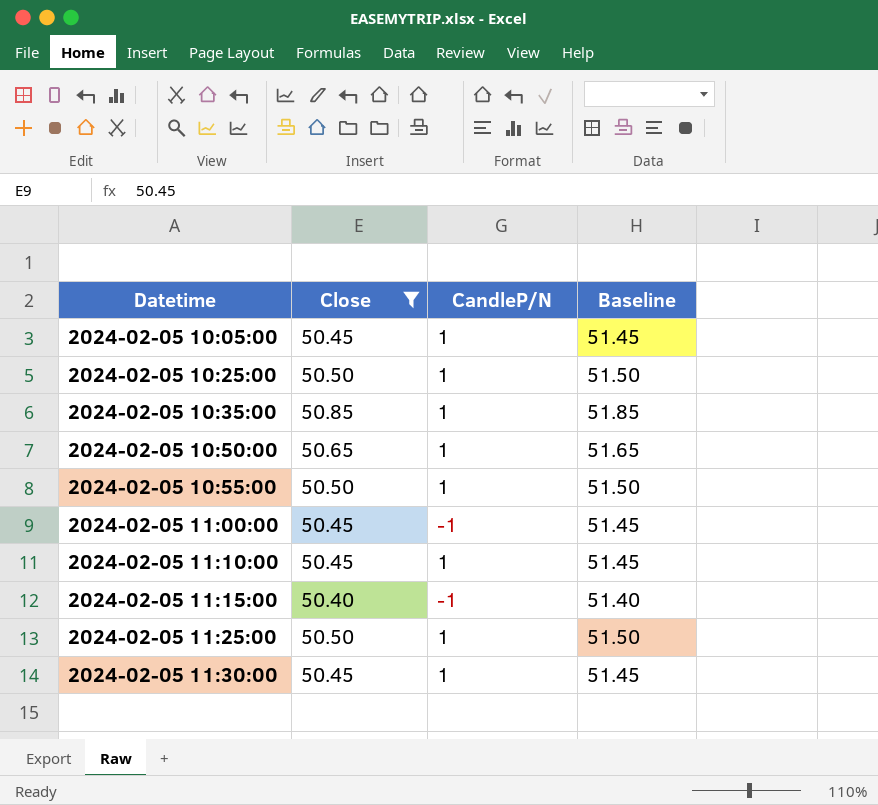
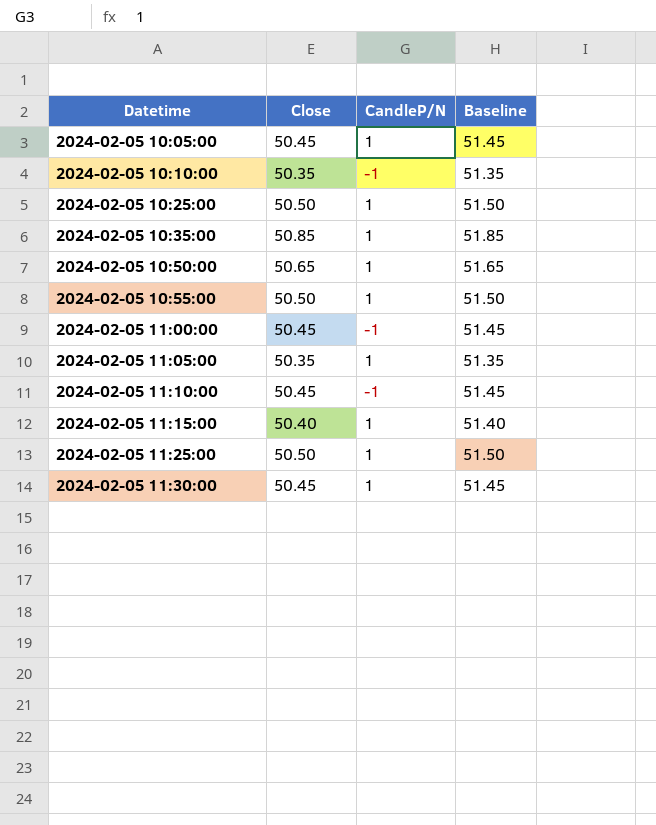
filter: Close != 50.35 -> none
2024-02-05 11:10:00 | CandleP/N: 1 -> -1
2024-02-05 11:15:00 | CandleP/N: -1 -> 1

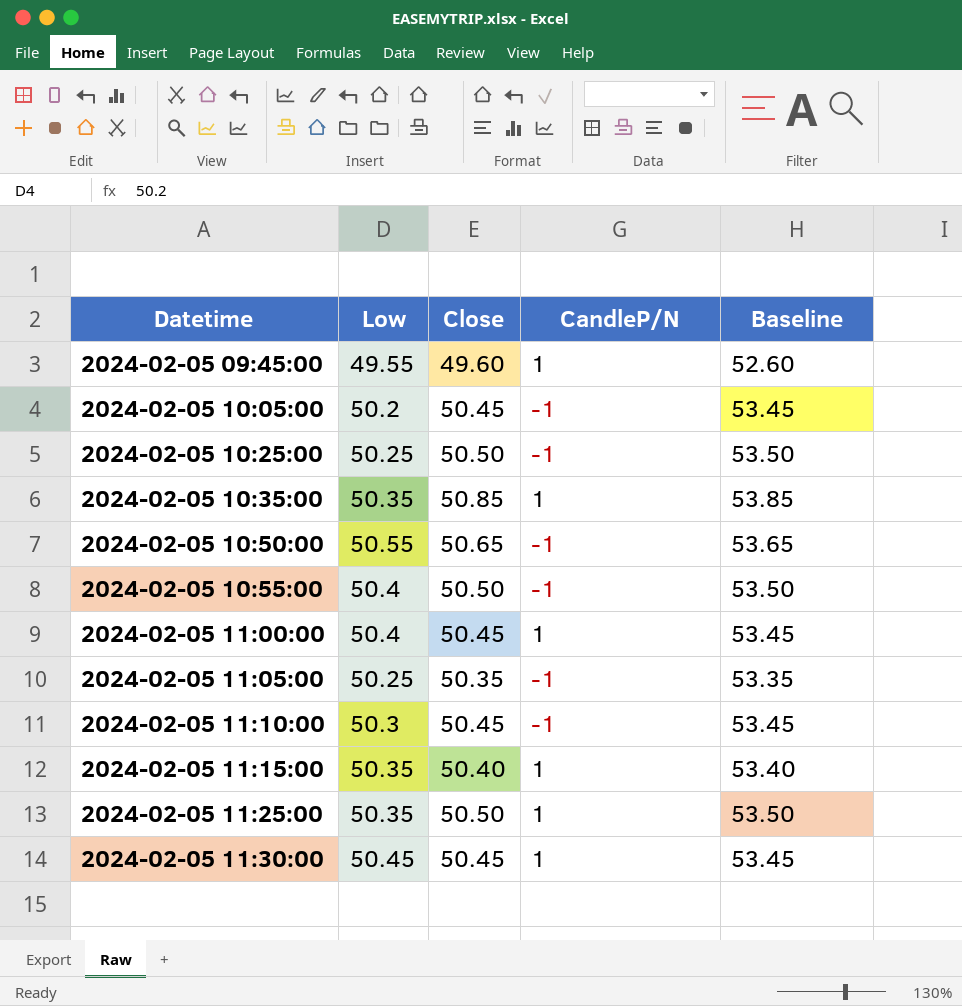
column Low | position: none -> 2
column Baseline | formula: [Close] + 1 -> [Close] + 3
row 2024-02-05 10:10:00: 50.35 | -1 | 51.35 -> none
row 2024-02-05 09:45:00: none -> 49.55 | 49.60 | 1 | 52.60
2024-02-05 10:05:00 | CandleP/N: 1 -> -1
2024-02-05 10:25:00 | CandleP/N: 1 -> -1
2024-02-05 10:50:00 | CandleP/N: 1 -> -1
2024-02-05 10:55:00 | CandleP/N: 1 -> -1
2024-02-05 11:00:00 | CandleP/N: -1 -> 1
2024-02-05 11:05:00 | CandleP/N: 1 -> -1

